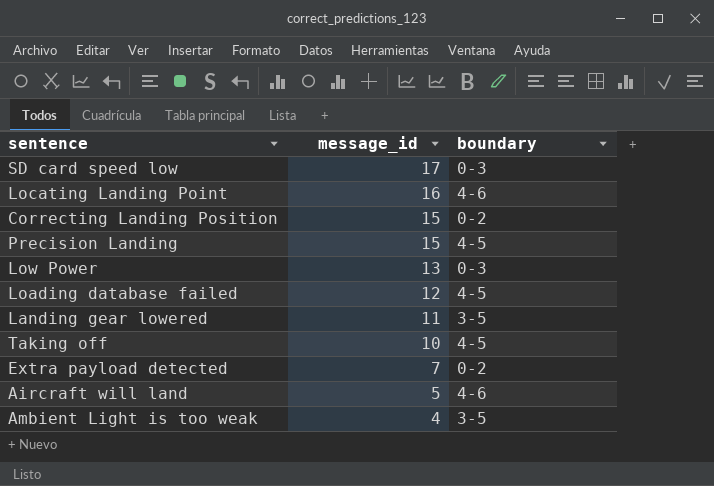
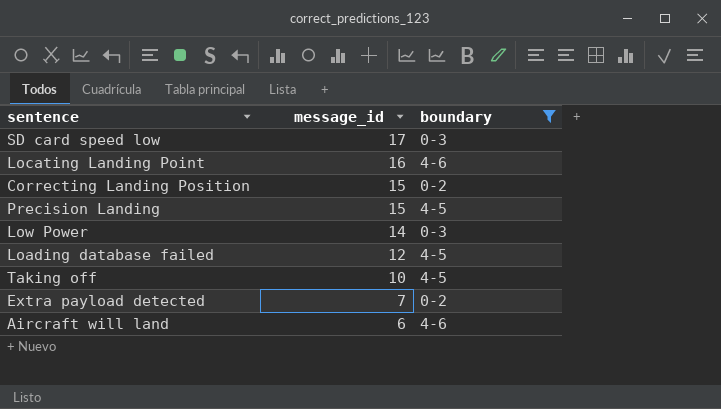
filter: none -> boundary != 3-5
Low Power | message_id: 13 -> 14
Aircraft will land | message_id: 5 -> 6

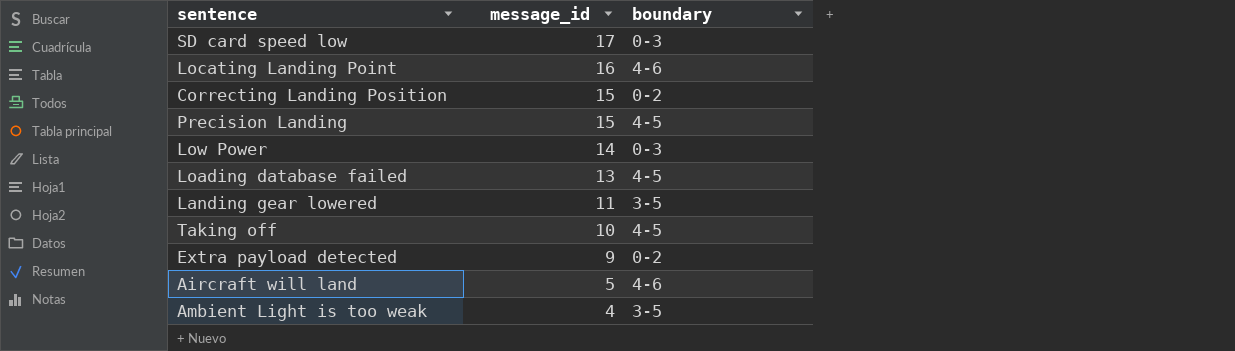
filter: boundary != 3-5 -> none
Loading database failed | message_id: 12 -> 13
Extra payload detected | message_id: 7 -> 9
Aircraft will land | message_id: 6 -> 5

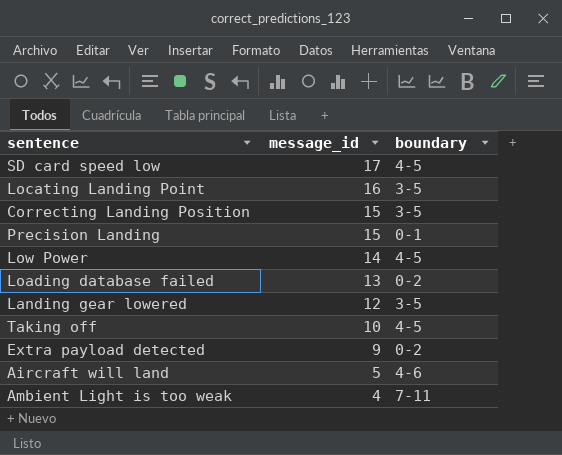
SD card speed low | boundary: 0-3 -> 4-5
Locating Landing Point | boundary: 4-6 -> 3-5
Correcting Landing Position | boundary: 0-2 -> 3-5
Precision Landing | boundary: 4-5 -> 0-1
Low Power | boundary: 0-3 -> 4-5
Loading database failed | boundary: 4-5 -> 0-2
Landing gear lowered | message_id: 11 -> 12
Ambient Light is too weak | boundary: 3-5 -> 7-11

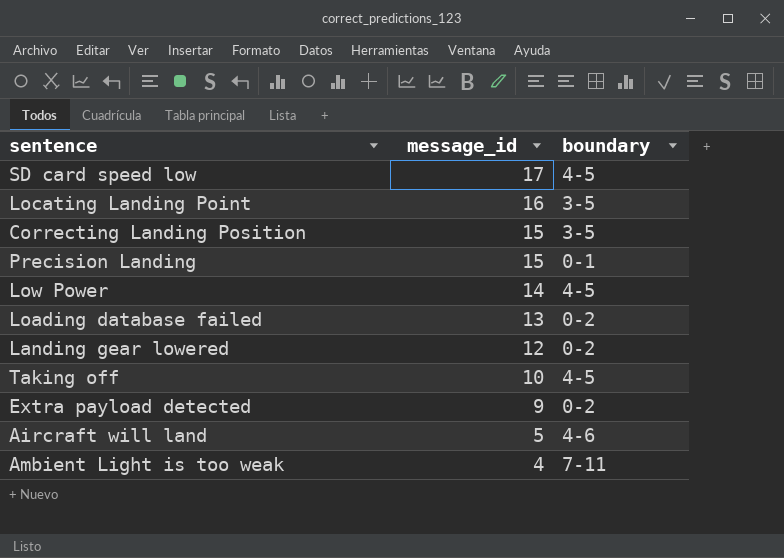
Landing gear lowered | boundary: 3-5 -> 0-2

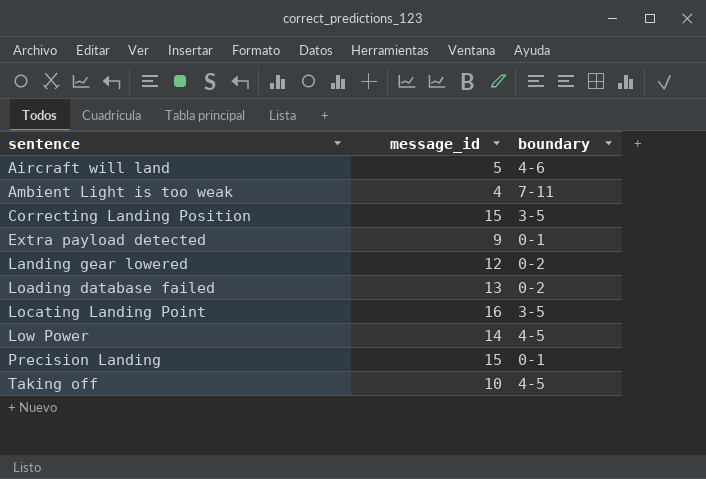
row order: message_id descending -> sentence ascending
row SD card speed low: 17 | 4-5 -> none
Extra payload detected | boundary: 0-2 -> 0-1

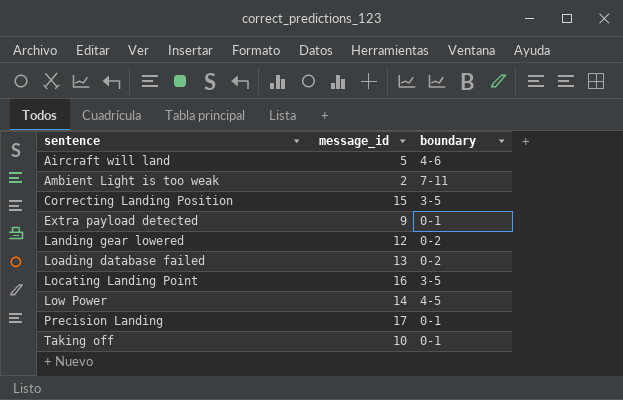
Ambient Light is too weak | message_id: 4 -> 2
Precision Landing | message_id: 15 -> 17
Taking off | boundary: 4-5 -> 0-1

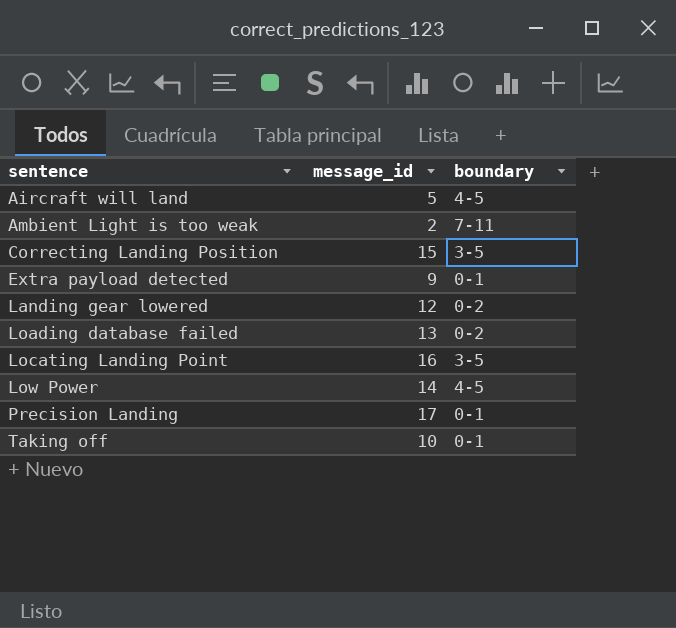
Aircraft will land | boundary: 4-6 -> 4-5

